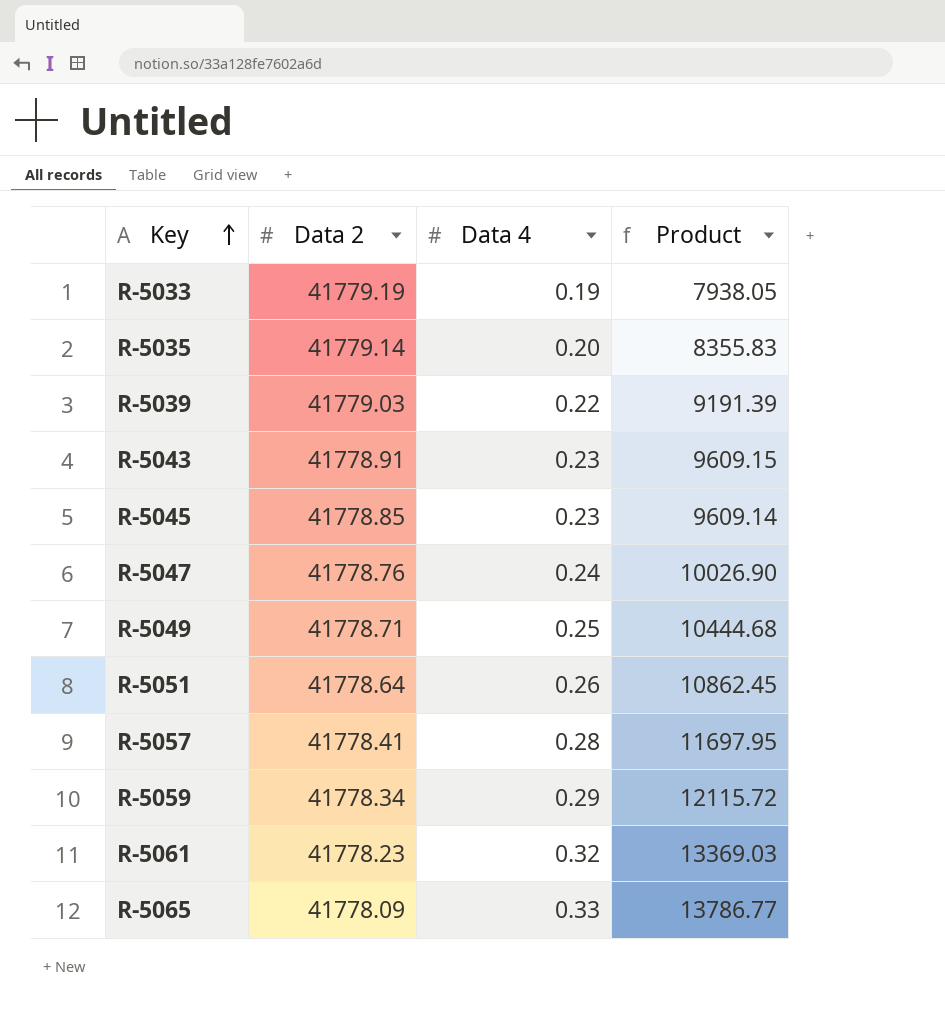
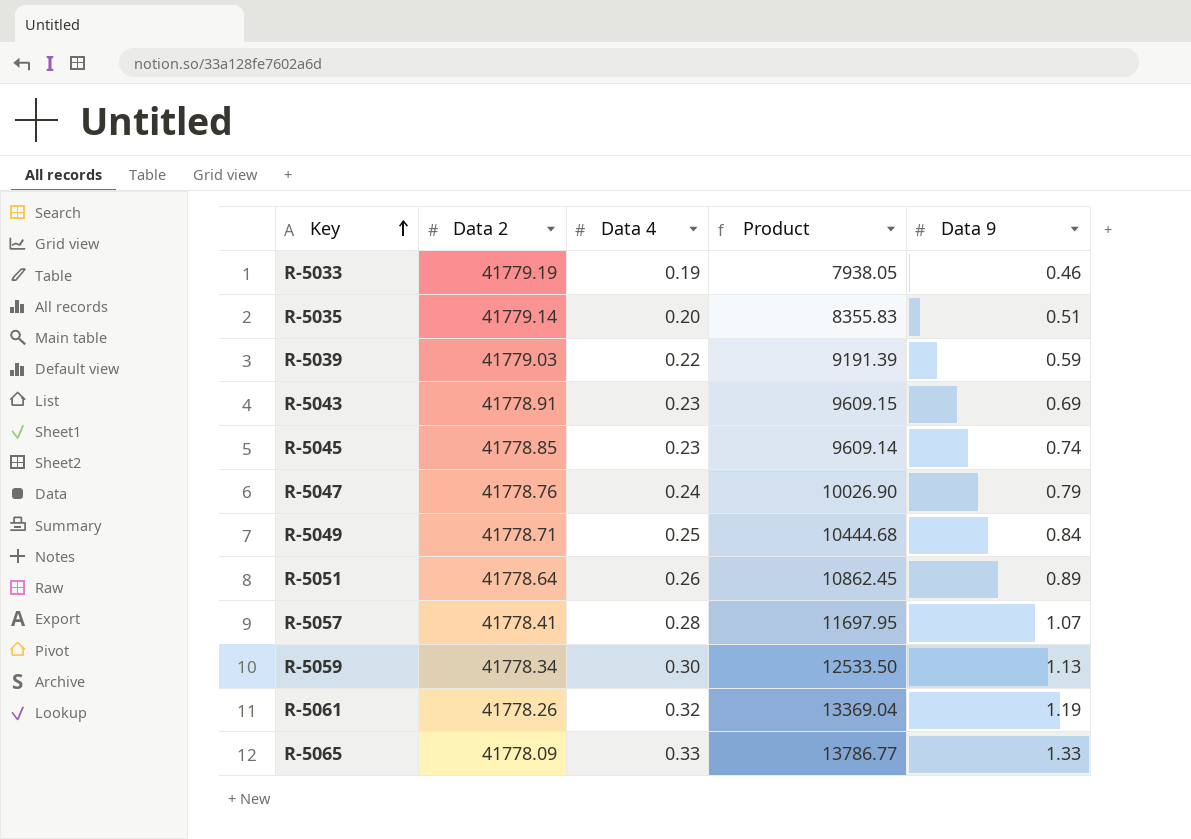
column Data 9 | position: none -> 5
R-5059 | Data 4: 0.29 -> 0.30
R-5059 | Product: 12115.72 -> 12533.50
R-5061 | Data 2: 41778.23 -> 41778.26
R-5061 | Product: 13369.03 -> 13369.04

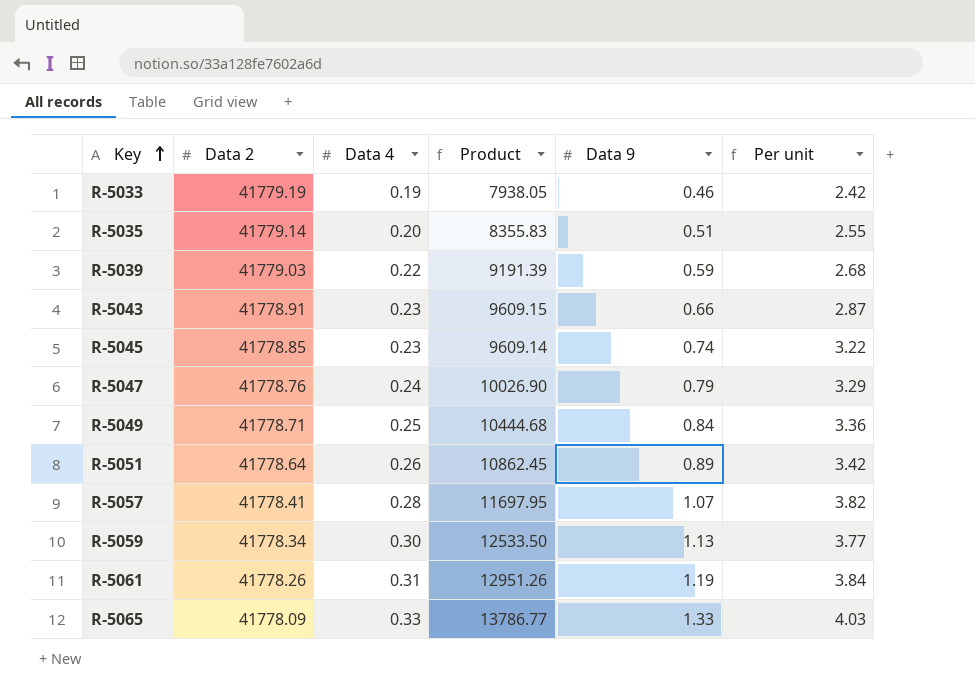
column Per unit | formula: none -> [Data 9] / [Data 4]
R-5043 | Data 9: 0.69 -> 0.66
R-5061 | Data 4: 0.32 -> 0.31
R-5061 | Product: 13369.04 -> 12951.26

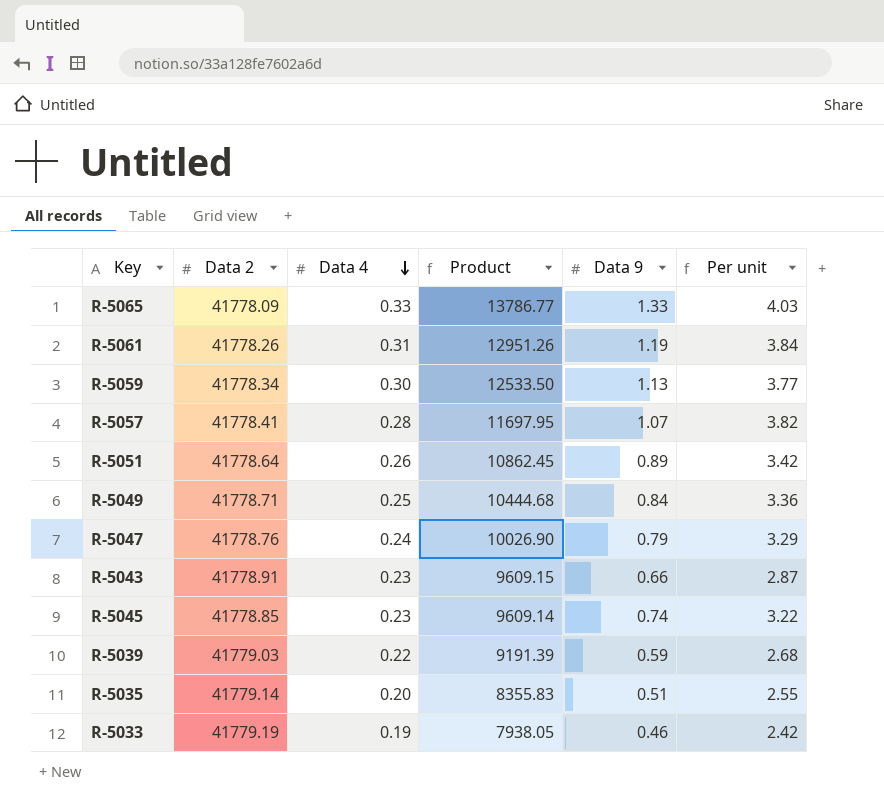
row order: Key ascending -> Data 4 descending

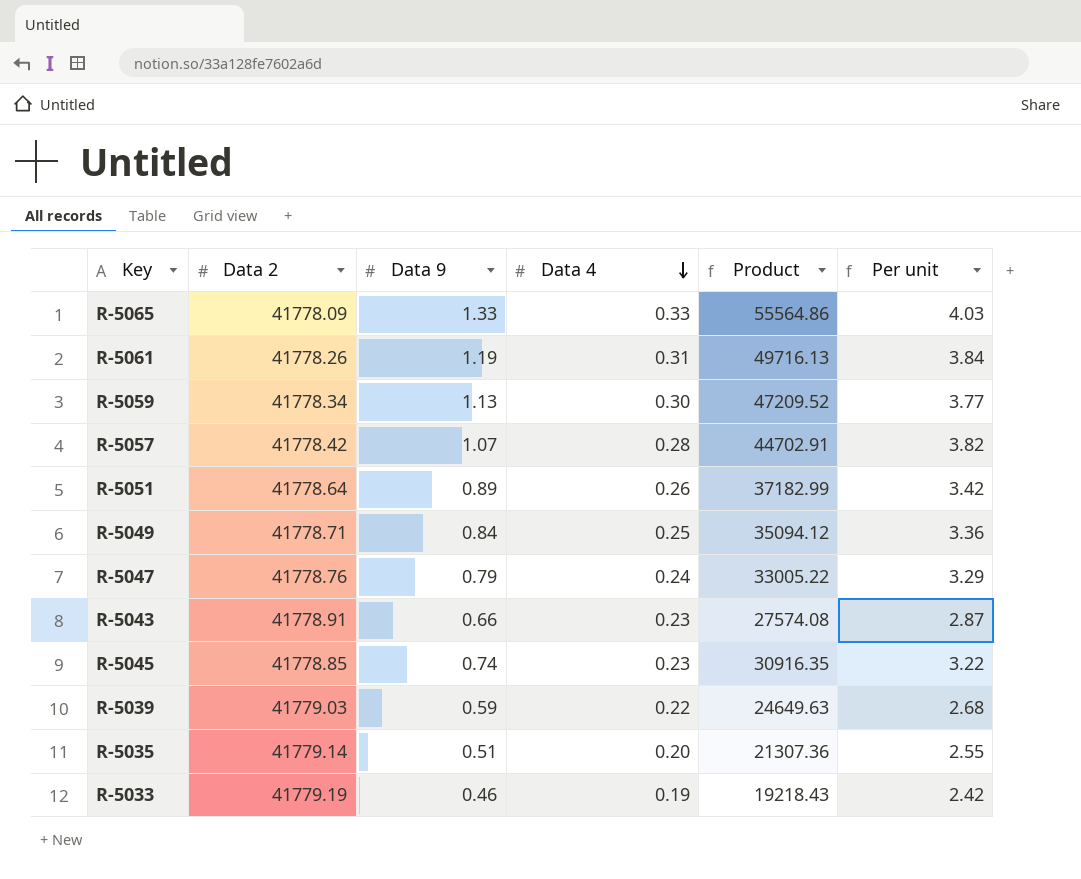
column Data 9 | position: 5 -> 3
column Product | formula: [Data 2] * [Data 4] -> [Data 2] * [Data 9]
R-5057 | Data 2: 41778.41 -> 41778.42

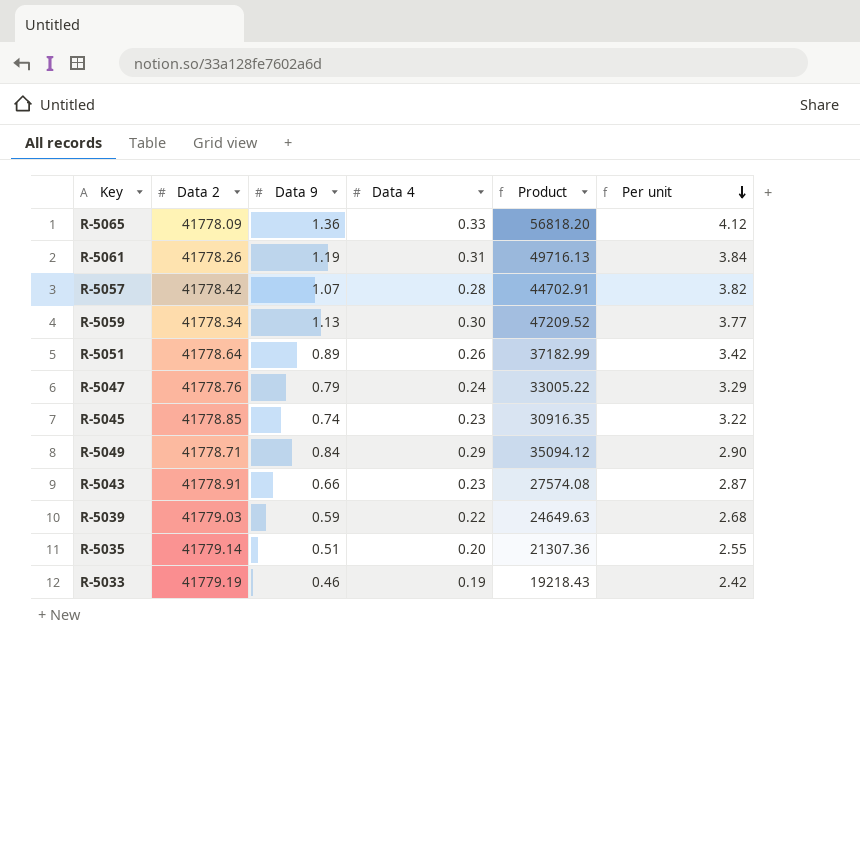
row order: Data 4 descending -> Per unit descending
R-5065 | Data 9: 1.33 -> 1.36
R-5065 | Product: 55564.86 -> 56818.20
R-5065 | Per unit: 4.03 -> 4.12
R-5049 | Data 4: 0.25 -> 0.29
R-5049 | Per unit: 3.36 -> 2.90

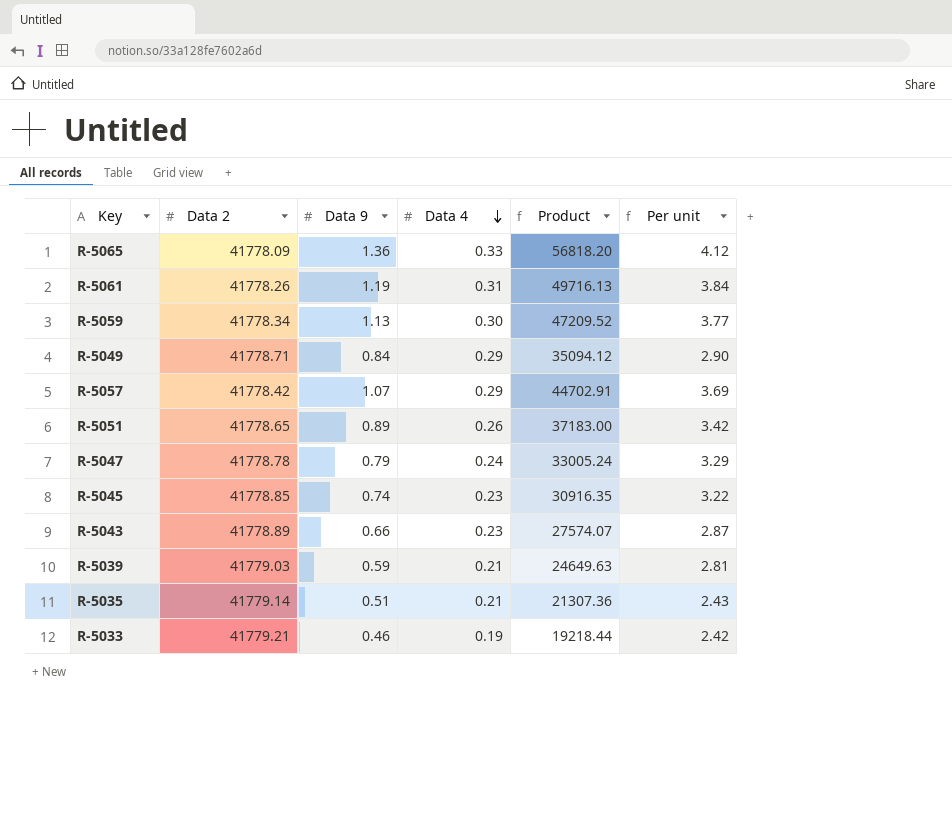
row order: Per unit descending -> Data 4 descending
R-5057 | Data 4: 0.28 -> 0.29
R-5057 | Per unit: 3.82 -> 3.69
R-5051 | Data 2: 41778.64 -> 41778.65
R-5051 | Product: 37182.99 -> 37183.00
R-5047 | Data 2: 41778.76 -> 41778.78
R-5047 | Product: 33005.22 -> 33005.24
R-5043 | Data 2: 41778.91 -> 41778.89
R-5043 | Product: 27574.08 -> 27574.07
R-5039 | Data 4: 0.22 -> 0.21
R-5039 | Per unit: 2.68 -> 2.81
R-5035 | Data 4: 0.20 -> 0.21
R-5035 | Per unit: 2.55 -> 2.43
R-5033 | Data 2: 41779.19 -> 41779.21
R-5033 | Product: 19218.43 -> 19218.44

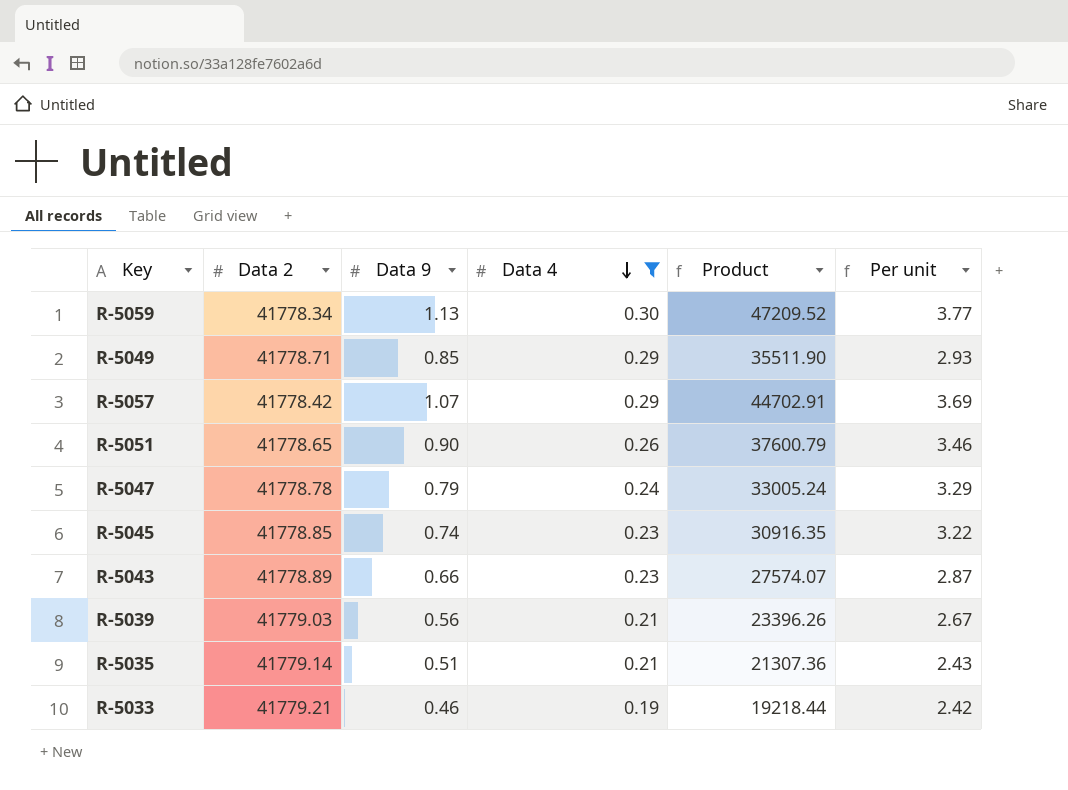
filter: none -> Data 4 <= 0.30
R-5049 | Data 9: 0.84 -> 0.85
R-5049 | Product: 35094.12 -> 35511.90
R-5049 | Per unit: 2.90 -> 2.93
R-5051 | Data 9: 0.89 -> 0.90
R-5051 | Product: 37183.00 -> 37600.79
R-5051 | Per unit: 3.42 -> 3.46
R-5039 | Data 9: 0.59 -> 0.56
R-5039 | Product: 24649.63 -> 23396.26
R-5039 | Per unit: 2.81 -> 2.67

